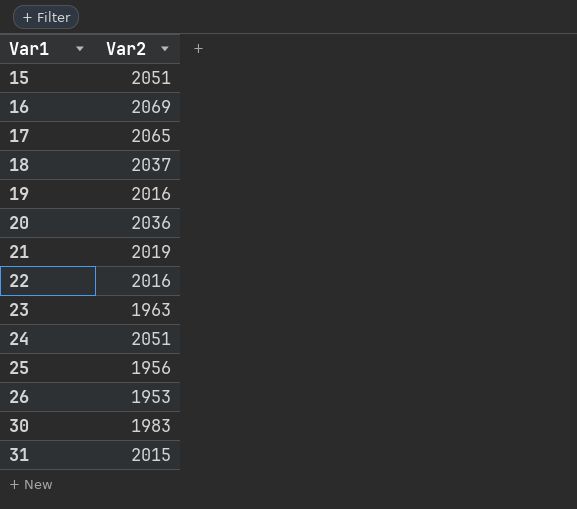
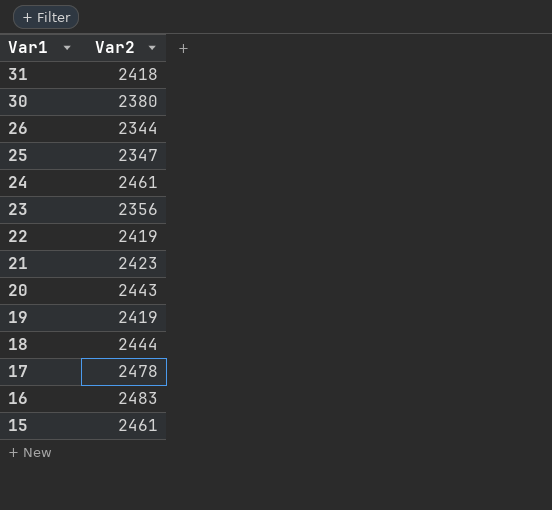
row order: Var1 ascending -> Var1 descending
31 | Var2: 2015 -> 2418
30 | Var2: 1983 -> 2380
26 | Var2: 1953 -> 2344
25 | Var2: 1956 -> 2347
24 | Var2: 2051 -> 2461
23 | Var2: 1963 -> 2356
22 | Var2: 2016 -> 2419
21 | Var2: 2019 -> 2423
20 | Var2: 2036 -> 2443
19 | Var2: 2016 -> 2419
18 | Var2: 2037 -> 2444
17 | Var2: 2065 -> 2478
16 | Var2: 2069 -> 2483
15 | Var2: 2051 -> 2461

